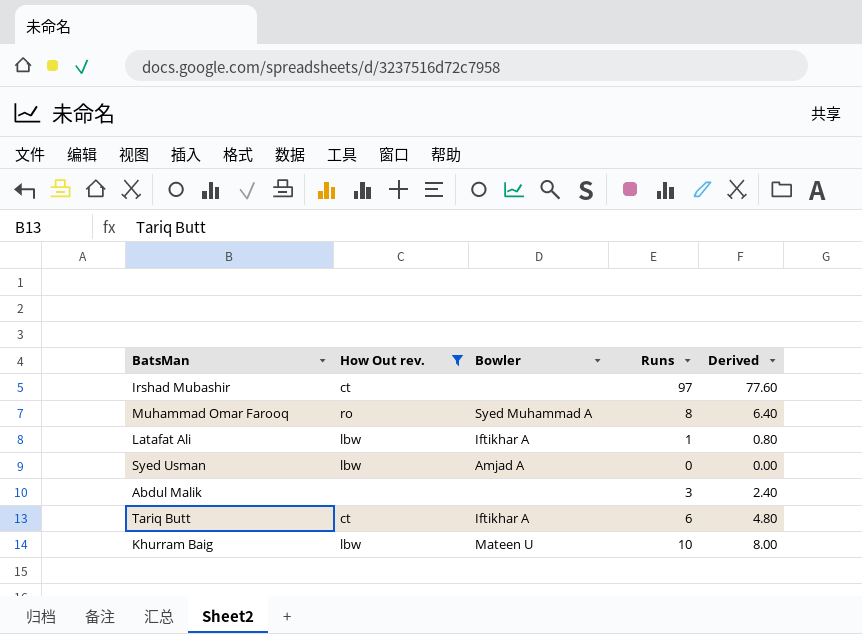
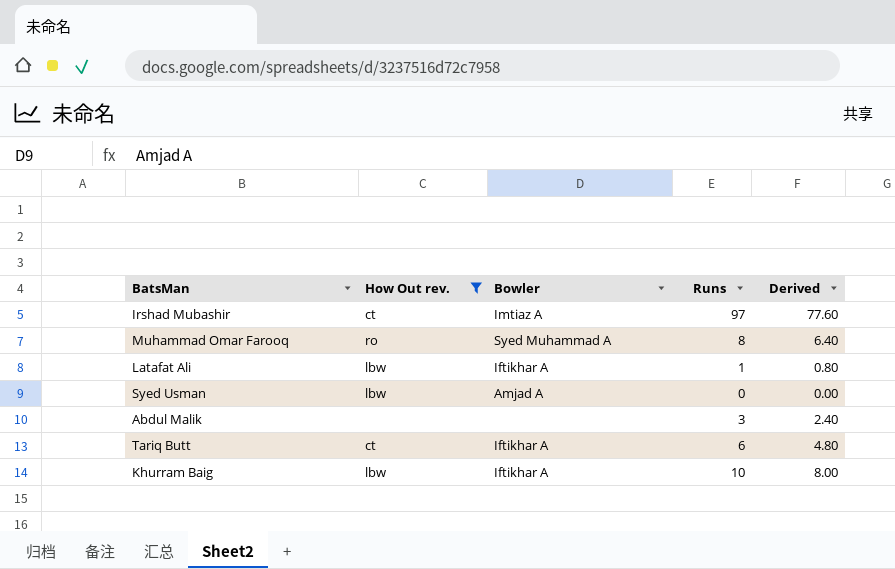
Irshad Mubashir | Bowler: none -> Imtiaz A
Khurram Baig | Bowler: Mateen U -> Iftikhar A

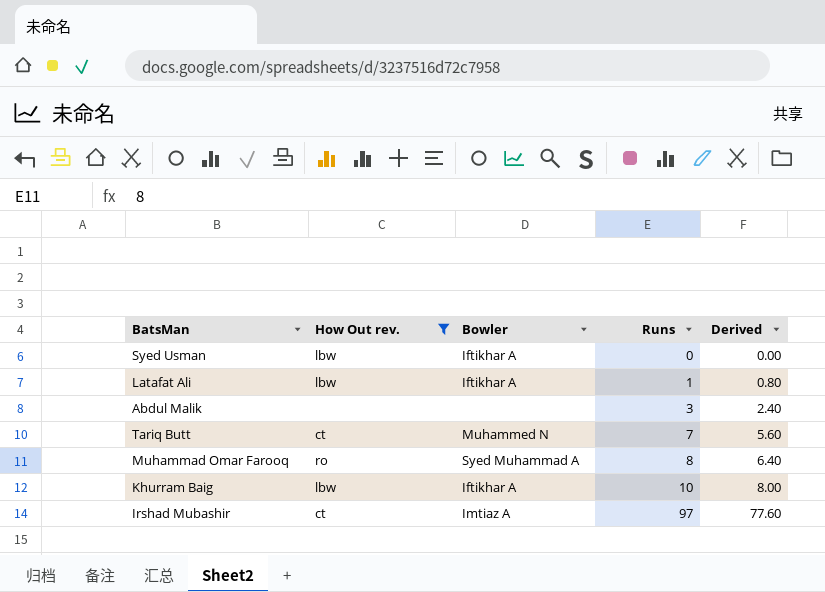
row order: none -> Runs ascending
Syed Usman | Bowler: Amjad A -> Iftikhar A
Tariq Butt | Bowler: Iftikhar A -> Muhammed N
Tariq Butt | Runs: 6 -> 7
Tariq Butt | Derived: 4.80 -> 5.60

